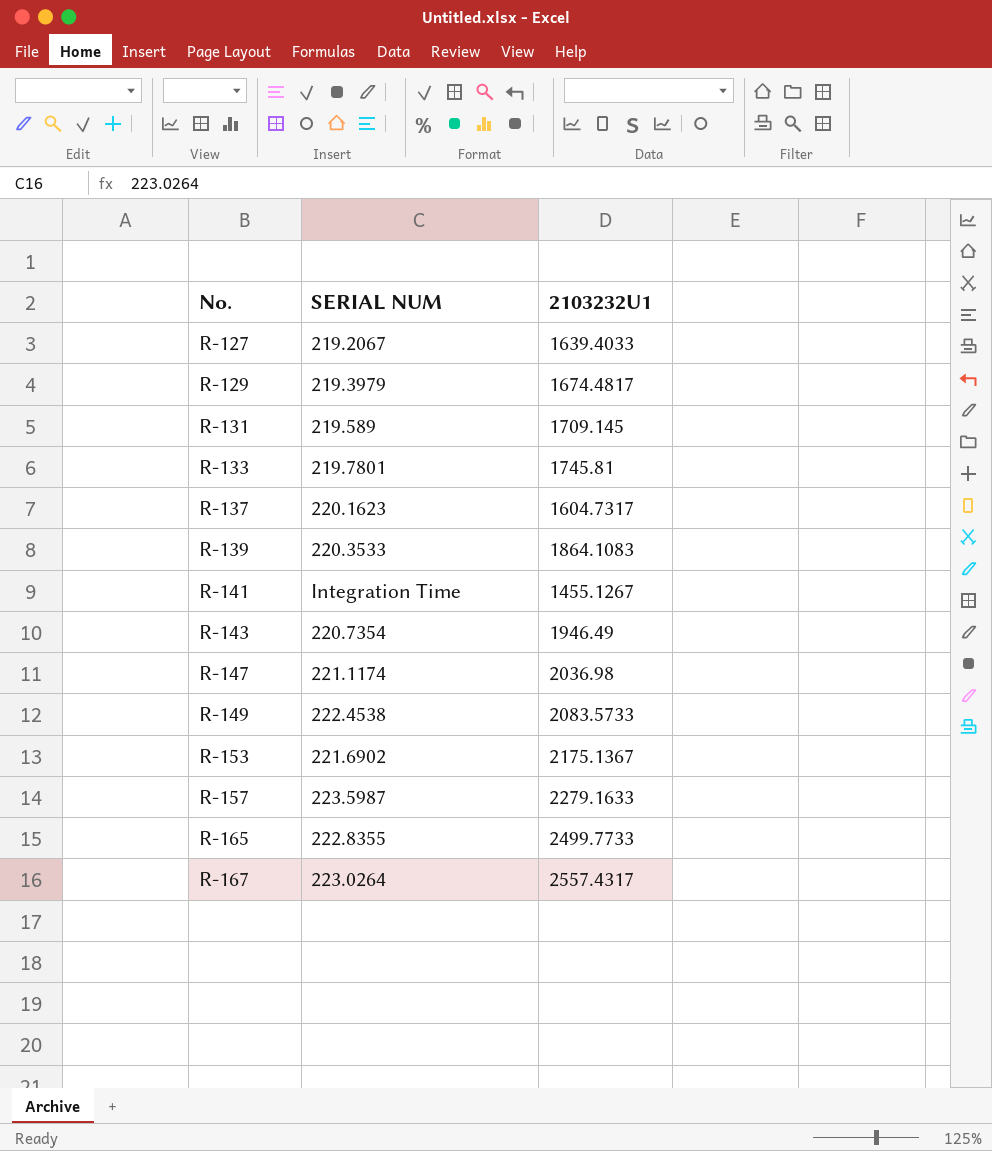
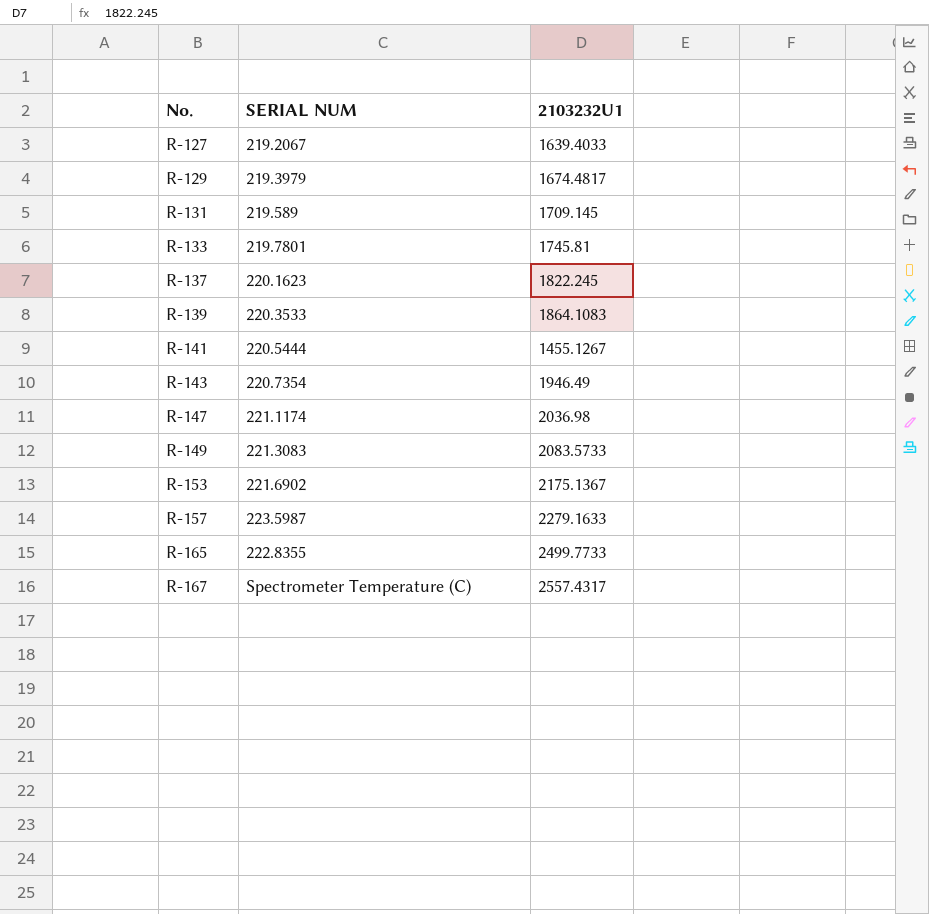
R-137 | 2103232U1: 1604.7317 -> 1822.245
R-141 | SERIAL NUM: Integration Time -> 220.5444
R-149 | SERIAL NUM: 222.4538 -> 221.3083
R-167 | SERIAL NUM: 223.0264 -> Spectrometer Temperature (C)

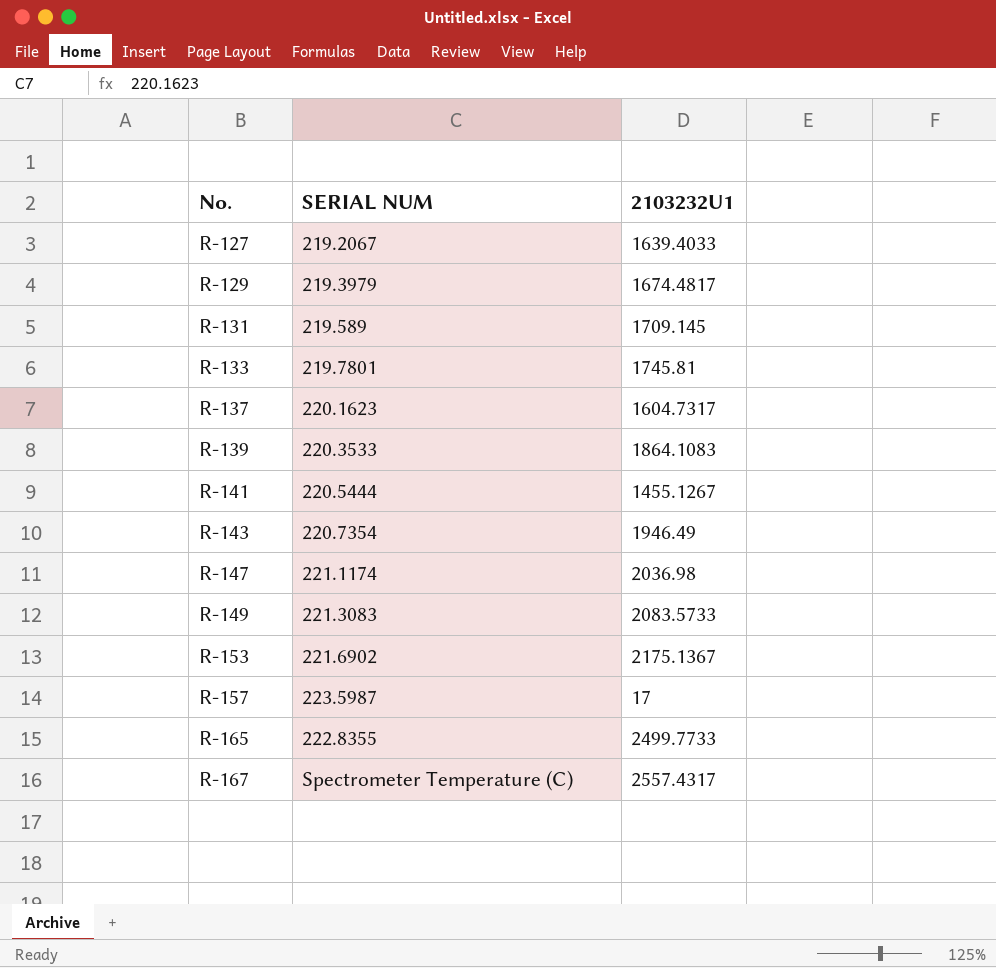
R-137 | 2103232U1: 1822.245 -> 1604.7317
R-157 | 2103232U1: 2279.1633 -> 17

